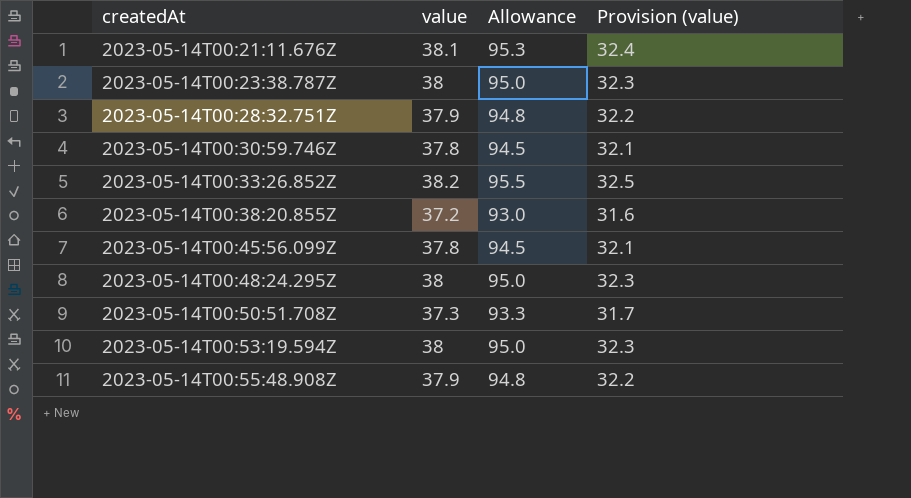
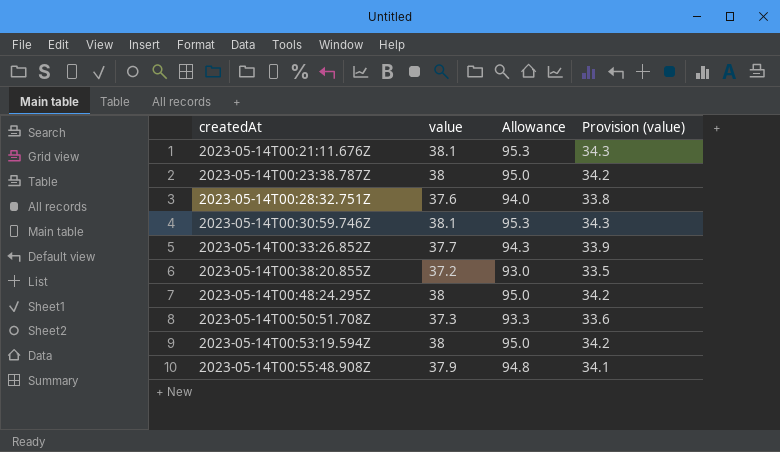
column Provision (value) | formula: [value] * 0.85 -> [value] * 0.9
row 2023-05-14T00:45:56.099Z: 37.8 | 94.5 | 32.1 -> none
2023-05-14T00:28:32.751Z | value: 37.9 -> 37.6
2023-05-14T00:28:32.751Z | Allowance: 94.8 -> 94.0
2023-05-14T00:30:59.746Z | value: 37.8 -> 38.1
2023-05-14T00:30:59.746Z | Allowance: 94.5 -> 95.3
2023-05-14T00:33:26.852Z | value: 38.2 -> 37.7
2023-05-14T00:33:26.852Z | Allowance: 95.5 -> 94.3

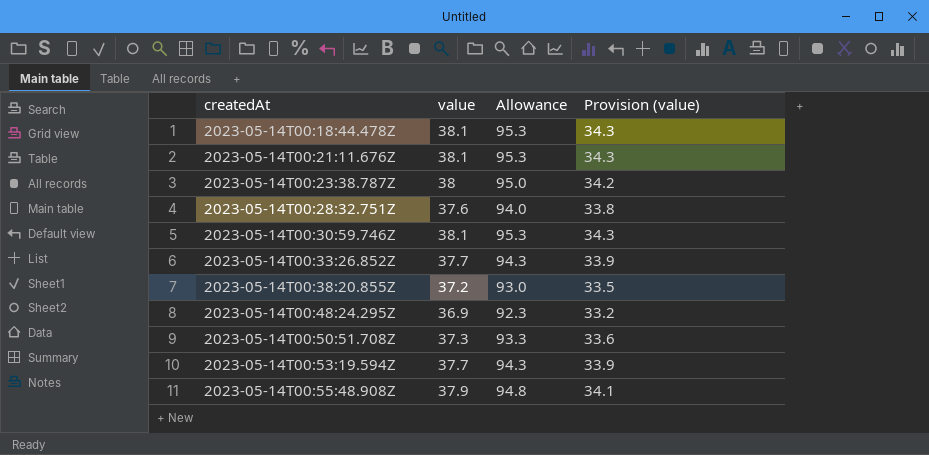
row 2023-05-14T00:18:44.478Z: none -> 38.1 | 95.3 | 34.3
2023-05-14T00:48:24.295Z | value: 38 -> 36.9
2023-05-14T00:48:24.295Z | Allowance: 95.0 -> 92.3
2023-05-14T00:48:24.295Z | Provision (value): 34.2 -> 33.2
2023-05-14T00:53:19.594Z | value: 38 -> 37.7
2023-05-14T00:53:19.594Z | Allowance: 95.0 -> 94.3
2023-05-14T00:53:19.594Z | Provision (value): 34.2 -> 33.9

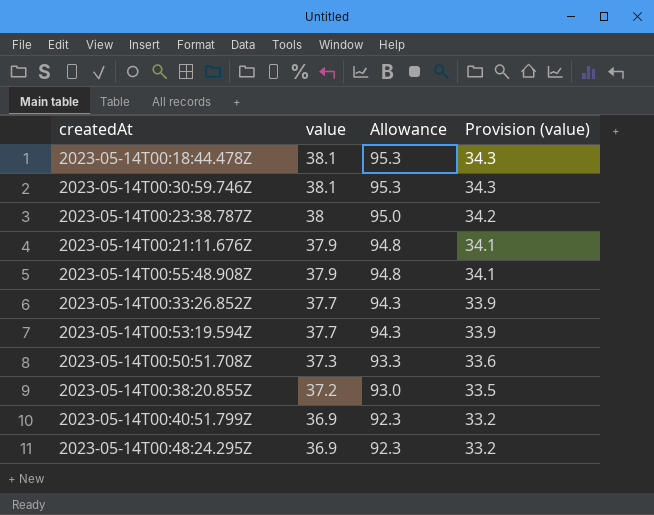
row order: createdAt ascending -> value descending
row 2023-05-14T00:28:32.751Z: 37.6 | 94.0 | 33.8 -> none
2023-05-14T00:21:11.676Z | value: 38.1 -> 37.9
2023-05-14T00:21:11.676Z | Allowance: 95.3 -> 94.8
2023-05-14T00:21:11.676Z | Provision (value): 34.3 -> 34.1
row 2023-05-14T00:40:51.799Z: none -> 36.9 | 92.3 | 33.2

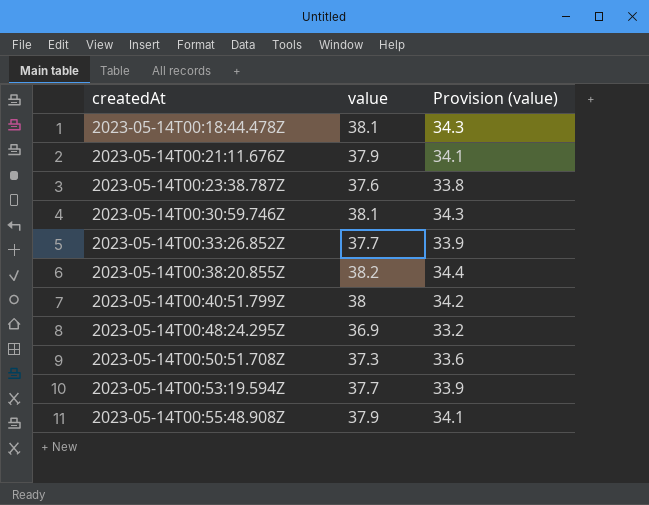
row order: value descending -> createdAt ascending
column Allowance | formula: [value] * 2.5 -> none
2023-05-14T00:23:38.787Z | value: 38 -> 37.6
2023-05-14T00:23:38.787Z | Provision (value): 34.2 -> 33.8
2023-05-14T00:38:20.855Z | value: 37.2 -> 38.2
2023-05-14T00:38:20.855Z | Provision (value): 33.5 -> 34.4
2023-05-14T00:40:51.799Z | value: 36.9 -> 38
2023-05-14T00:40:51.799Z | Provision (value): 33.2 -> 34.2

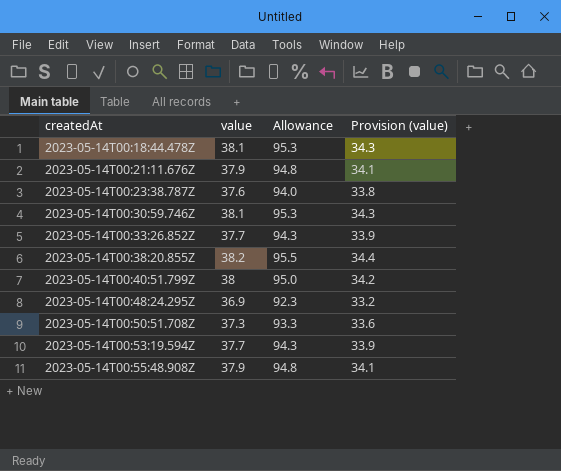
column Allowance | formula: none -> [value] * 2.5

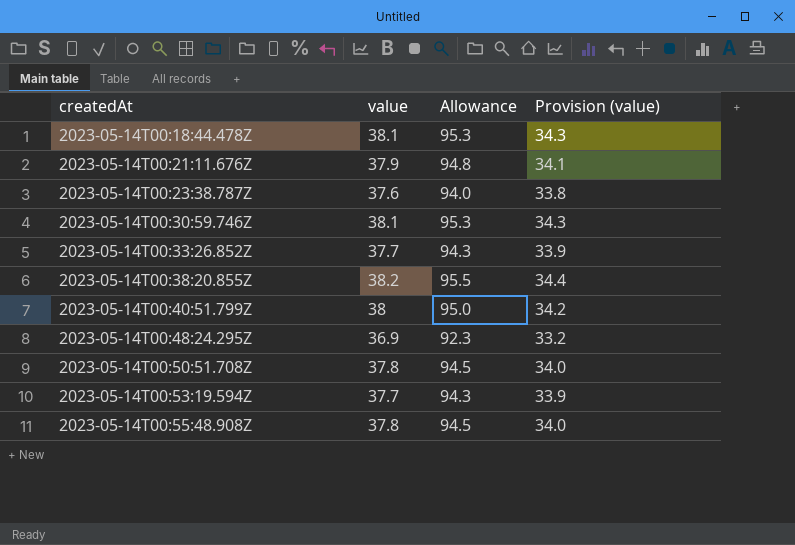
2023-05-14T00:50:51.708Z | value: 37.3 -> 37.8
2023-05-14T00:50:51.708Z | Allowance: 93.3 -> 94.5
2023-05-14T00:50:51.708Z | Provision (value): 33.6 -> 34.0
2023-05-14T00:55:48.908Z | value: 37.9 -> 37.8
2023-05-14T00:55:48.908Z | Allowance: 94.8 -> 94.5
2023-05-14T00:55:48.908Z | Provision (value): 34.1 -> 34.0

